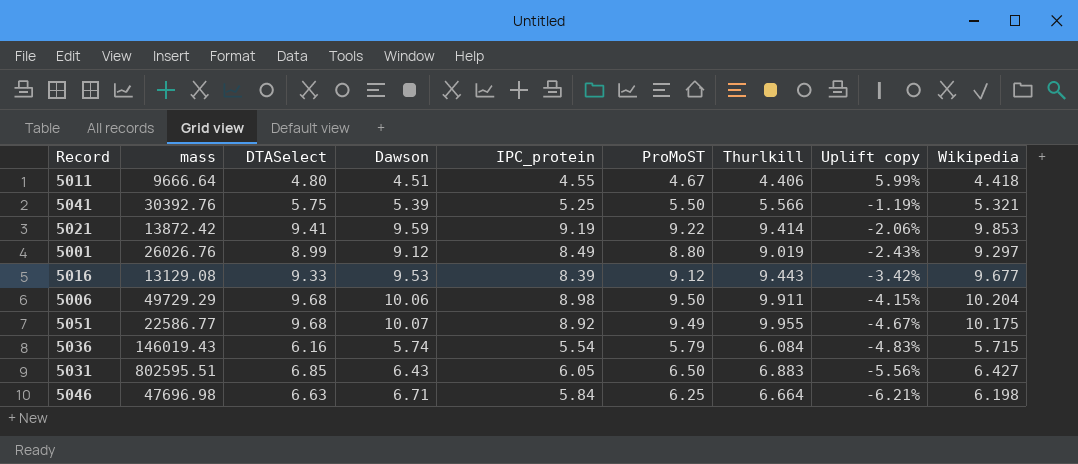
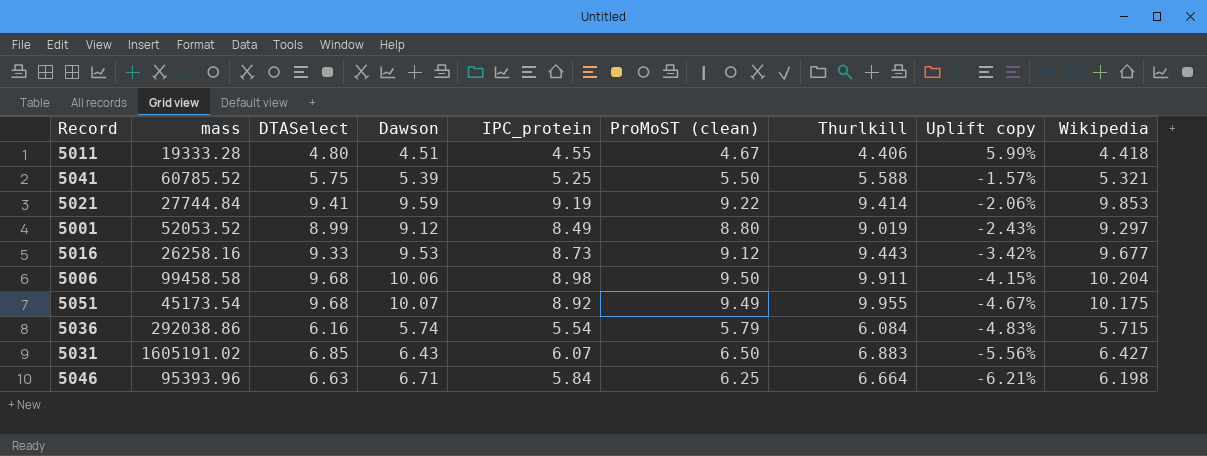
column name: ProMoST -> ProMoST (clean)
5011 | mass: 9666.64 -> 19333.28
5041 | mass: 30392.76 -> 60785.52
5041 | Thurlkill: 5.566 -> 5.588
5041 | Uplift copy: -1.19% -> -1.57%
5021 | mass: 13872.42 -> 27744.84
5001 | mass: 26026.76 -> 52053.52
5016 | mass: 13129.08 -> 26258.16
5016 | IPC_protein: 8.39 -> 8.73
5006 | mass: 49729.29 -> 99458.58
5051 | mass: 22586.77 -> 45173.54
5036 | mass: 146019.43 -> 292038.86
5031 | mass: 802595.51 -> 1605191.02
5031 | IPC_protein: 6.05 -> 6.07
5046 | mass: 47696.98 -> 95393.96

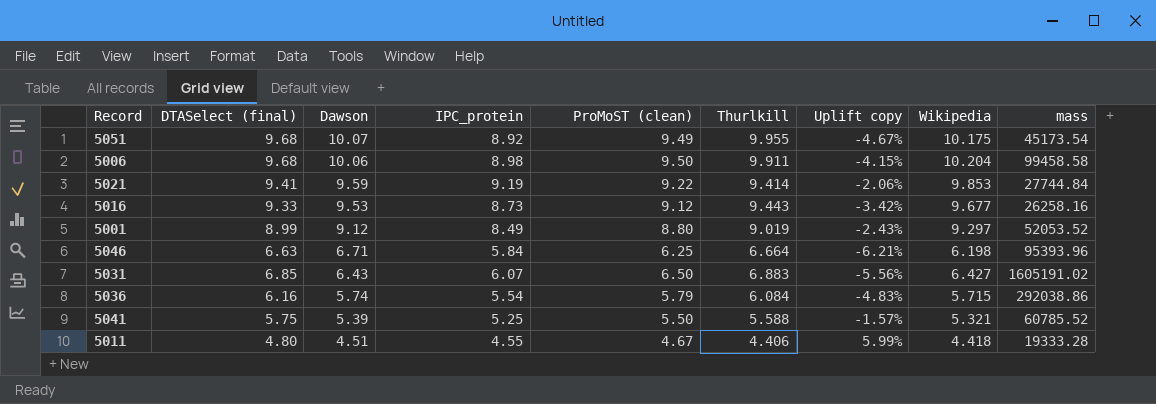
row order: Uplift copy descending -> Dawson descending
column name: DTASelect -> DTASelect (final)
column mass | position: 2 -> 9

